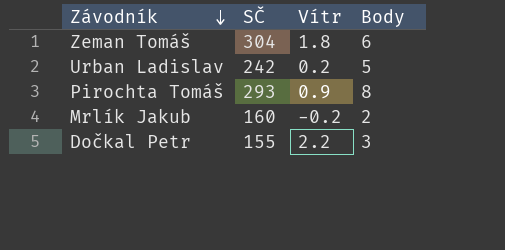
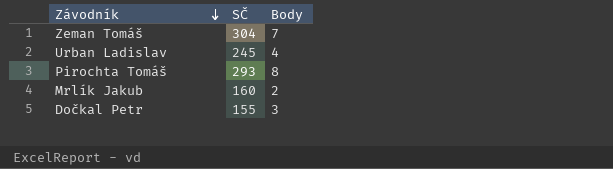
column Vítr | position: 3 -> none
Zeman Tomáš | Body: 6 -> 7
Urban Ladislav | SČ: 242 -> 245
Urban Ladislav | Body: 5 -> 4

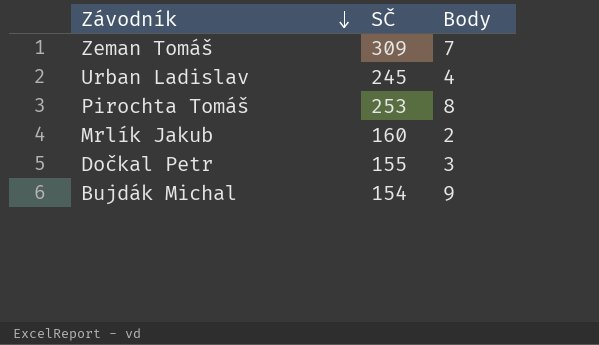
Zeman Tomáš | SČ: 304 -> 309
Pirochta Tomáš | SČ: 293 -> 253
row Bujdák Michal: none -> 154 | 9

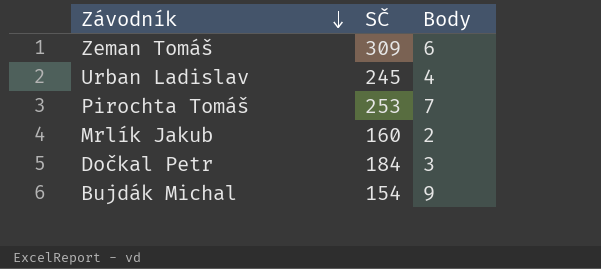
Zeman Tomáš | Body: 7 -> 6
Pirochta Tomáš | Body: 8 -> 7
Dočkal Petr | SČ: 155 -> 184

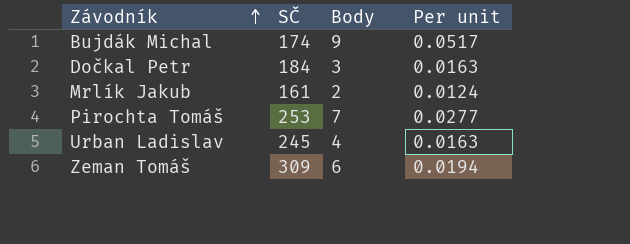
row order: Závodník descending -> Závodník ascending
column Per unit | formula: none -> [Body] / [SČ]
Bujdák Michal | SČ: 154 -> 174
Mrlík Jakub | SČ: 160 -> 161

